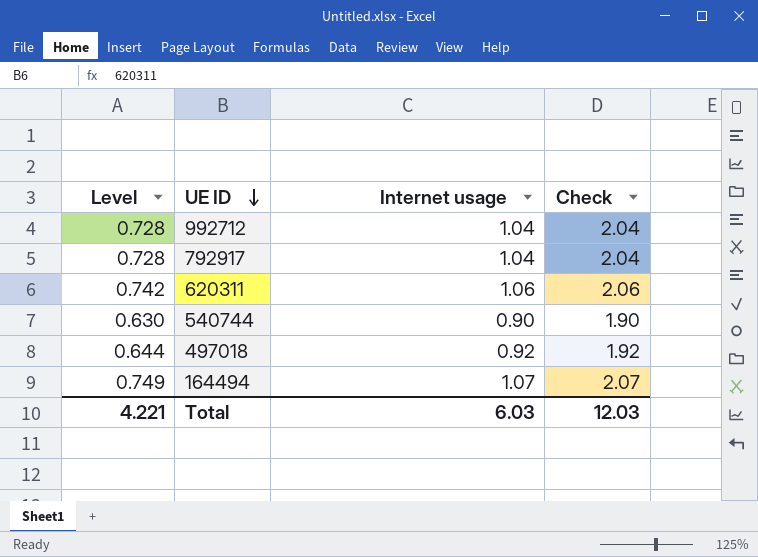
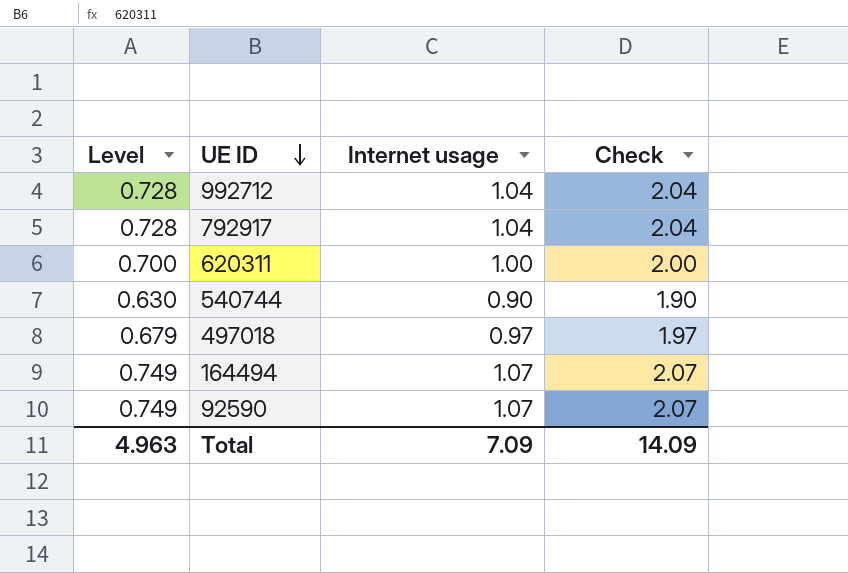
620311 | Level: 0.742 -> 0.700
620311 | Internet usage: 1.06 -> 1.00
620311 | Check: 2.06 -> 2.00
497018 | Level: 0.644 -> 0.679
497018 | Internet usage: 0.92 -> 0.97
497018 | Check: 1.92 -> 1.97
row 92590: none -> 0.749 | 1.07 | 2.07
Total | Level: 4.221 -> 4.963
Total | Internet usage: 6.03 -> 7.09
Total | Check: 12.03 -> 14.09

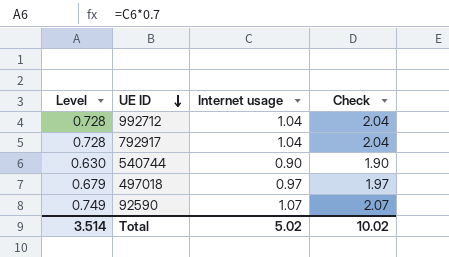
row 620311: 0.700 | 1.00 | 2.00 -> none
row 164494: 0.749 | 1.07 | 2.07 -> none
Total | Level: 4.963 -> 3.514
Total | Internet usage: 7.09 -> 5.02
Total | Check: 14.09 -> 10.02

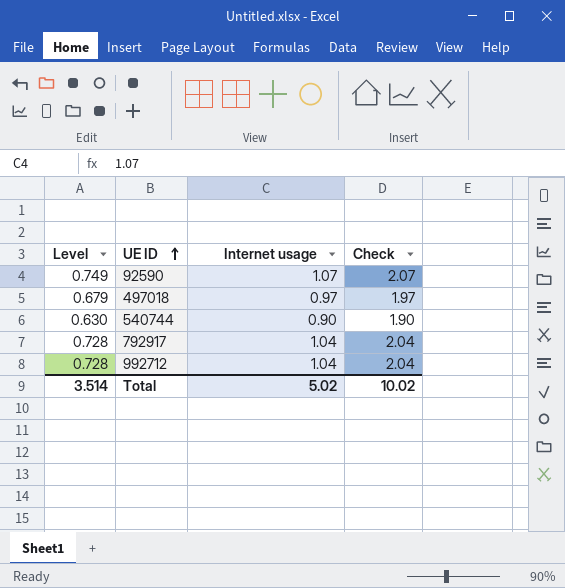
row order: UE ID descending -> UE ID ascending

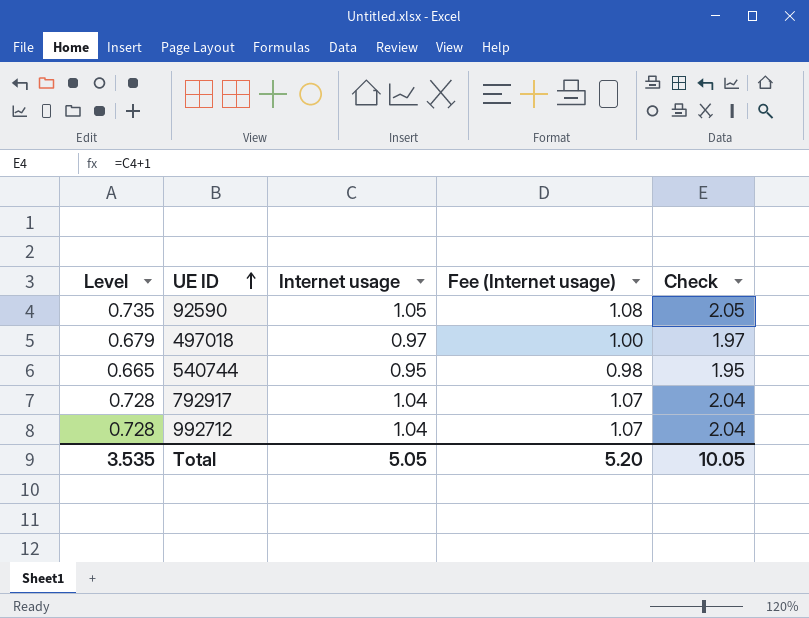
column Fee (Internet usage) | formula: none -> [Internet usage] * 1.03
92590 | Level: 0.749 -> 0.735
92590 | Internet usage: 1.07 -> 1.05
92590 | Check: 2.07 -> 2.05
540744 | Level: 0.630 -> 0.665
540744 | Internet usage: 0.90 -> 0.95
540744 | Check: 1.90 -> 1.95
Total | Level: 3.514 -> 3.535
Total | Internet usage: 5.02 -> 5.05
Total | Check: 10.02 -> 10.05

